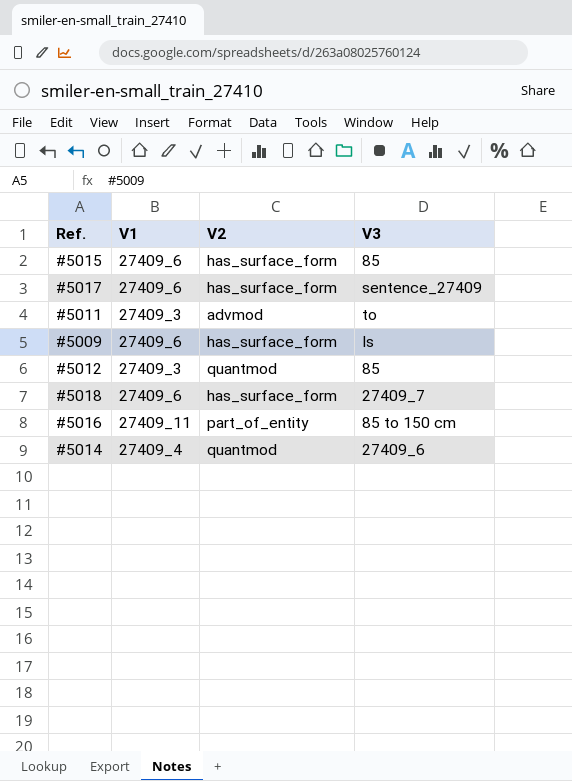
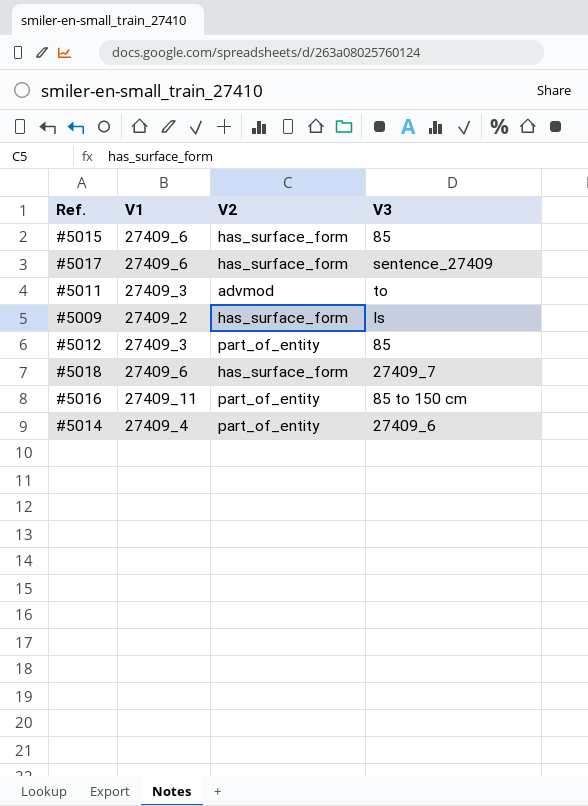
#5009 | V1: 27409_6 -> 27409_2
#5012 | V2: quantmod -> part_of_entity
#5014 | V2: quantmod -> part_of_entity

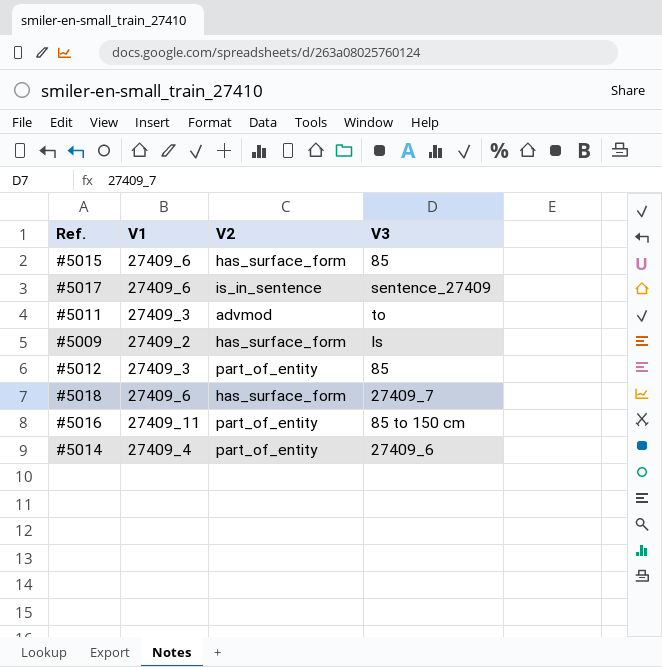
#5017 | V2: has_surface_form -> is_in_sentence

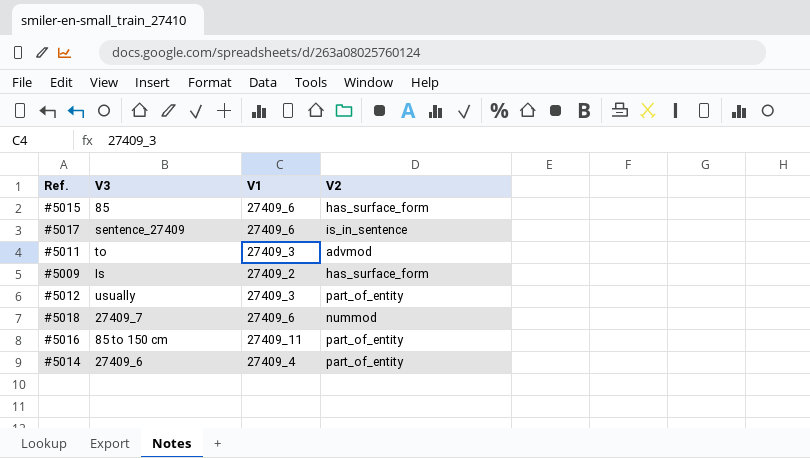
column V3 | position: 4 -> 2
#5012 | V3: 85 -> usually
#5018 | V2: has_surface_form -> nummod

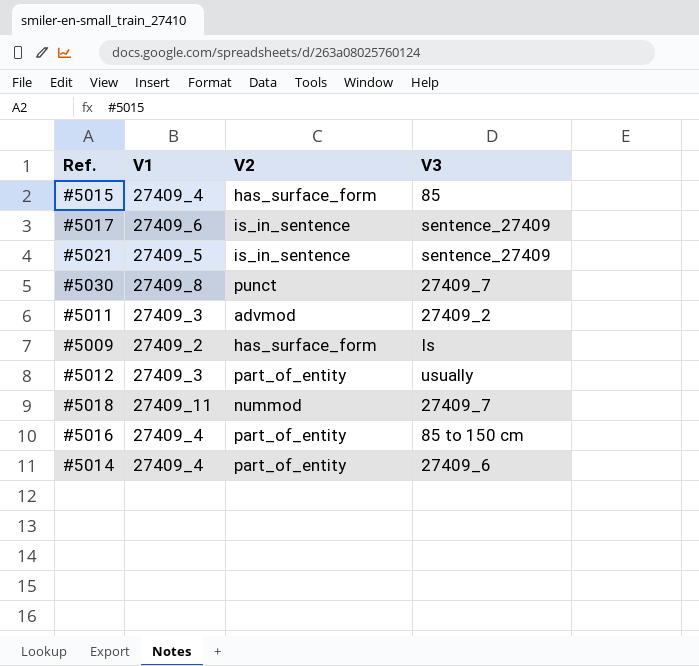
column V3 | position: 2 -> 4
#5015 | V1: 27409_6 -> 27409_4
row #5021: none -> 27409_5 | is_in_sentence | sentence_27409
row #5030: none -> 27409_8 | punct | 27409_7
#5011 | V3: to -> 27409_2
#5018 | V1: 27409_6 -> 27409_11
#5016 | V1: 27409_11 -> 27409_4

